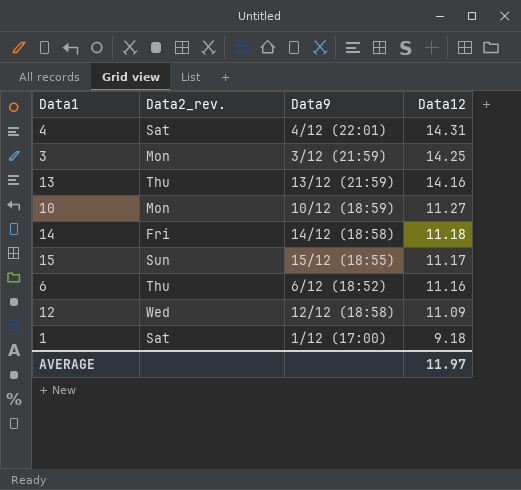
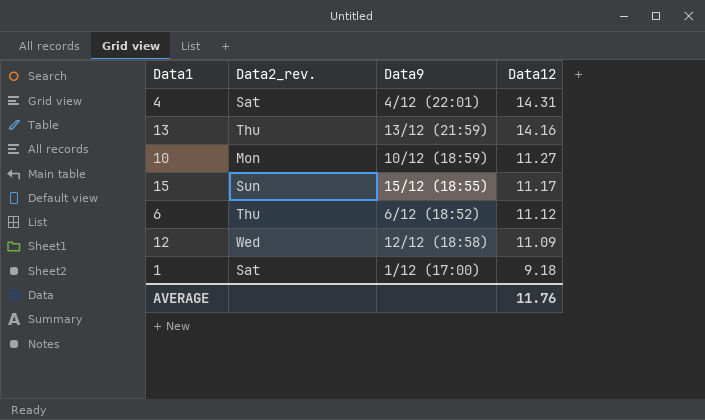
row 3: Mon | 3/12 (21:59) | 14.25 -> none
row 14: Fri | 14/12 (18:58) | 11.18 -> none
6 | Data12: 11.16 -> 11.12
AVERAGE | Data12: 11.97 -> 11.76

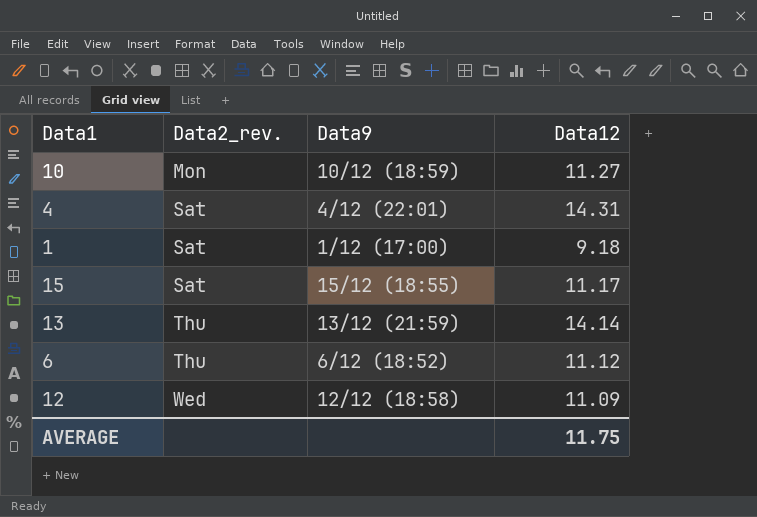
row order: Data12 descending -> Data2_rev. ascending
15 | Data2_rev.: Sun -> Sat
13 | Data12: 14.16 -> 14.14
AVERAGE | Data12: 11.76 -> 11.75

